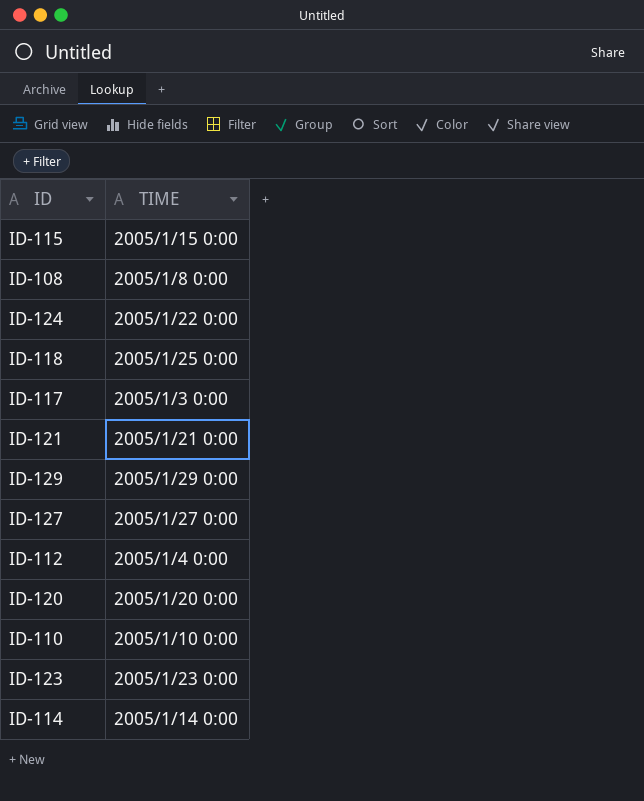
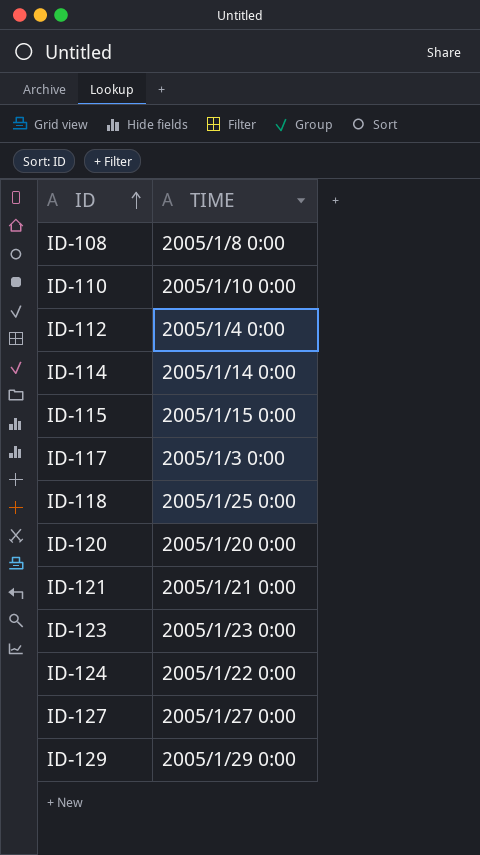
row order: none -> ID ascending

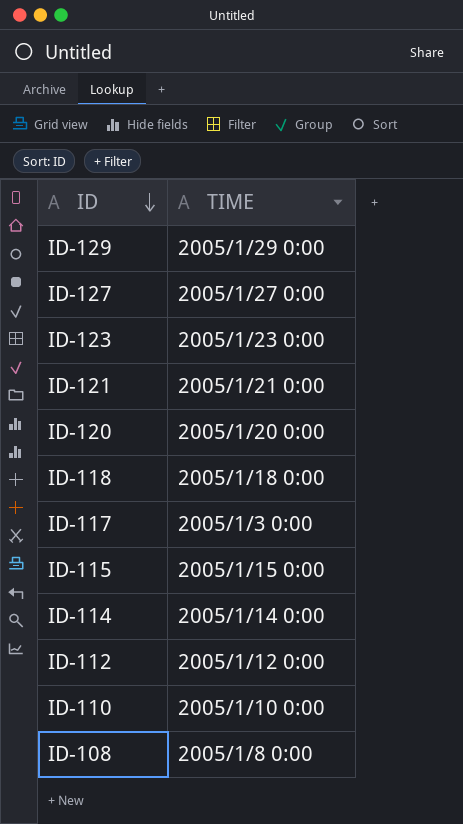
row order: ID ascending -> ID descending
row ID-124: 2005/1/22 0:00 -> none
ID-118 | TIME: 2005/1/25 0:00 -> 2005/1/18 0:00
ID-112 | TIME: 2005/1/4 0:00 -> 2005/1/12 0:00

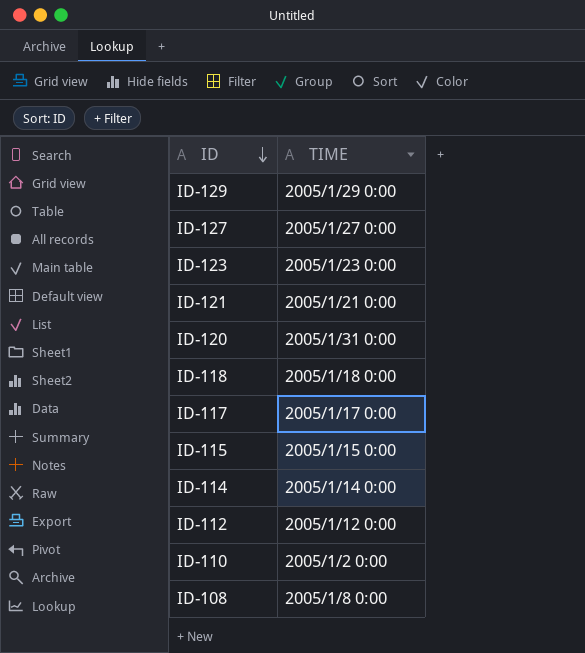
ID-120 | TIME: 2005/1/20 0:00 -> 2005/1/31 0:00
ID-117 | TIME: 2005/1/3 0:00 -> 2005/1/17 0:00
ID-110 | TIME: 2005/1/10 0:00 -> 2005/1/2 0:00

